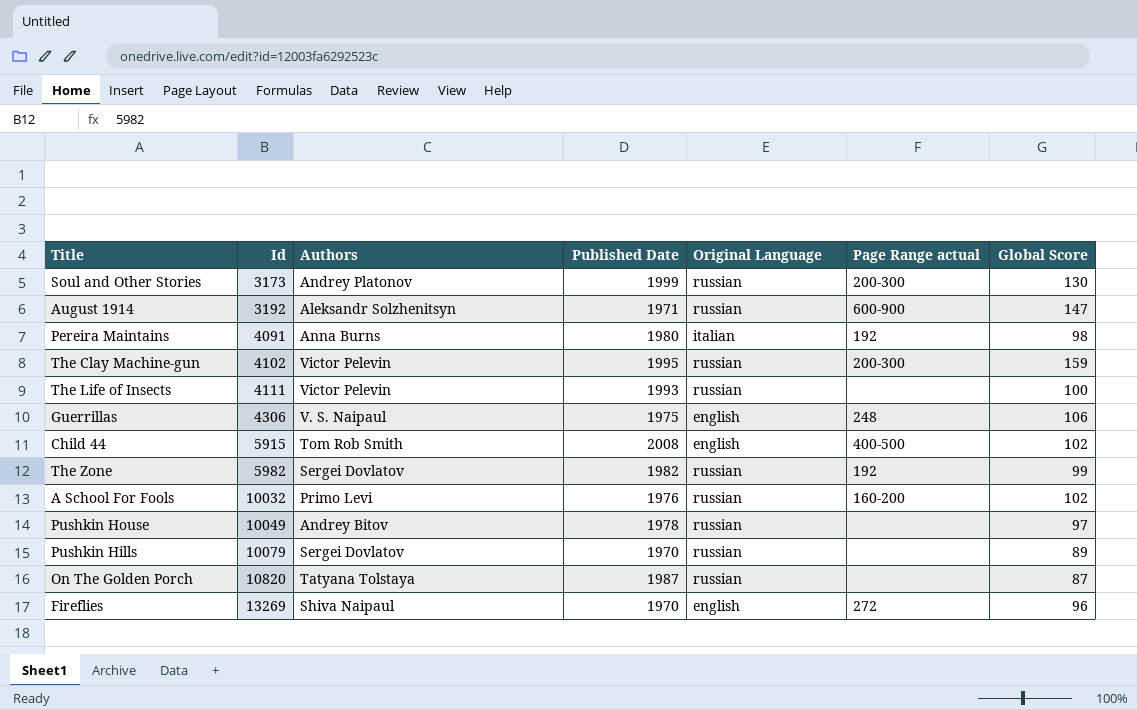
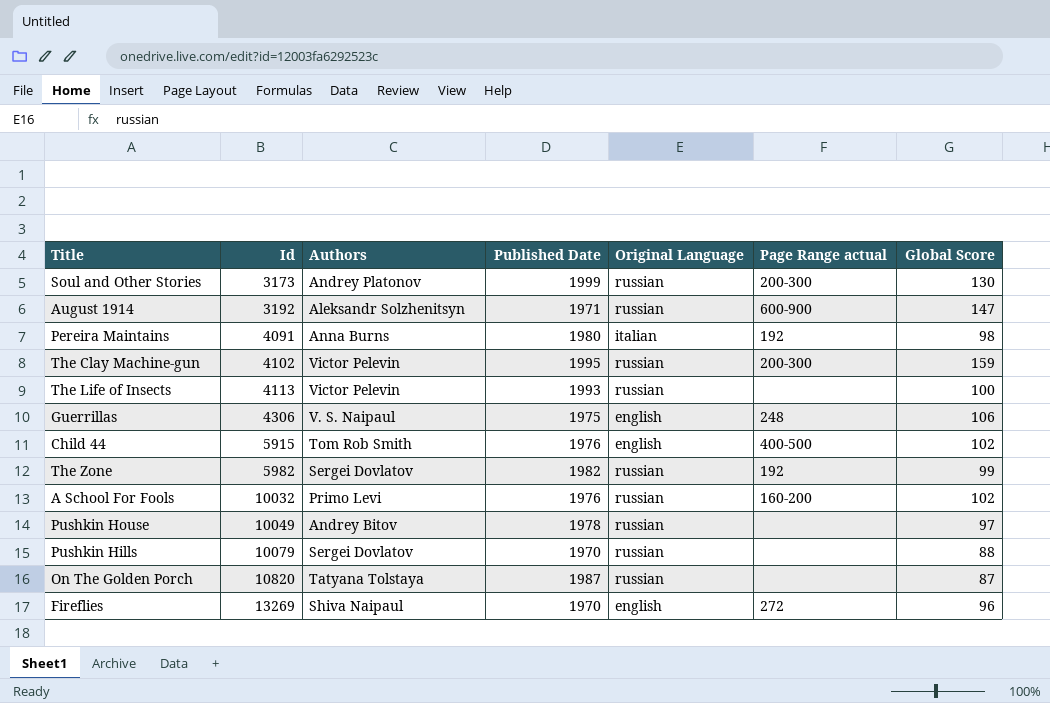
The Life of Insects | Id: 4111 -> 4113
Child 44 | Published Date: 2008 -> 1976
Pushkin Hills | Global Score: 89 -> 88

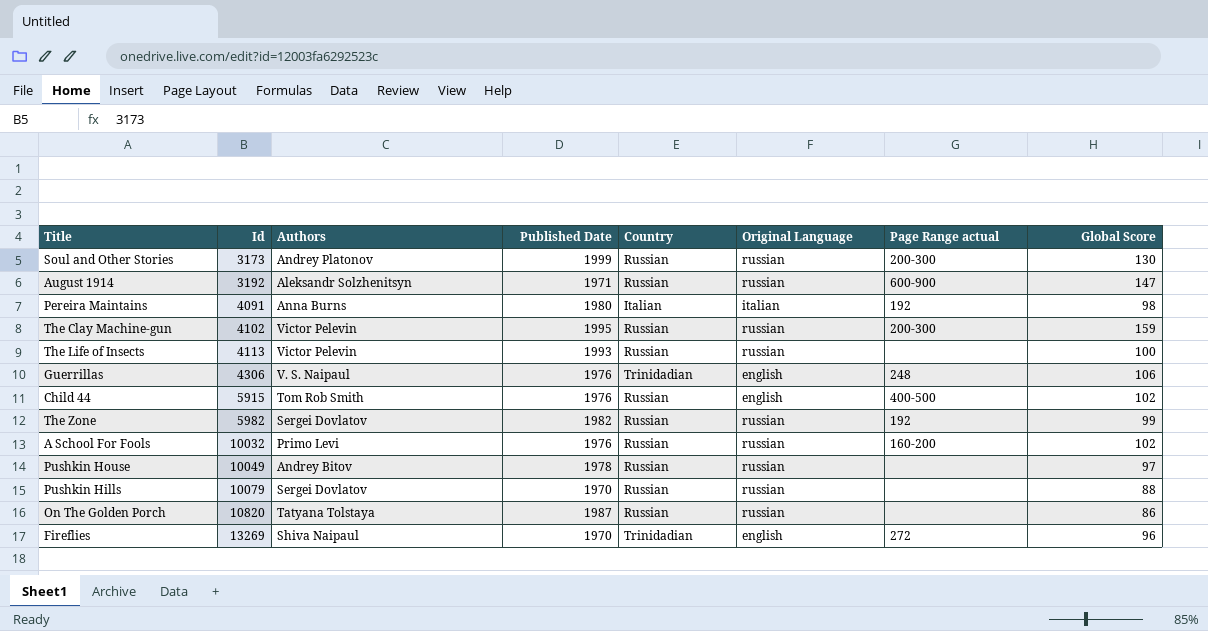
column Country | position: none -> 5
Guerrillas | Published Date: 1975 -> 1976
On The Golden Porch | Global Score: 87 -> 86

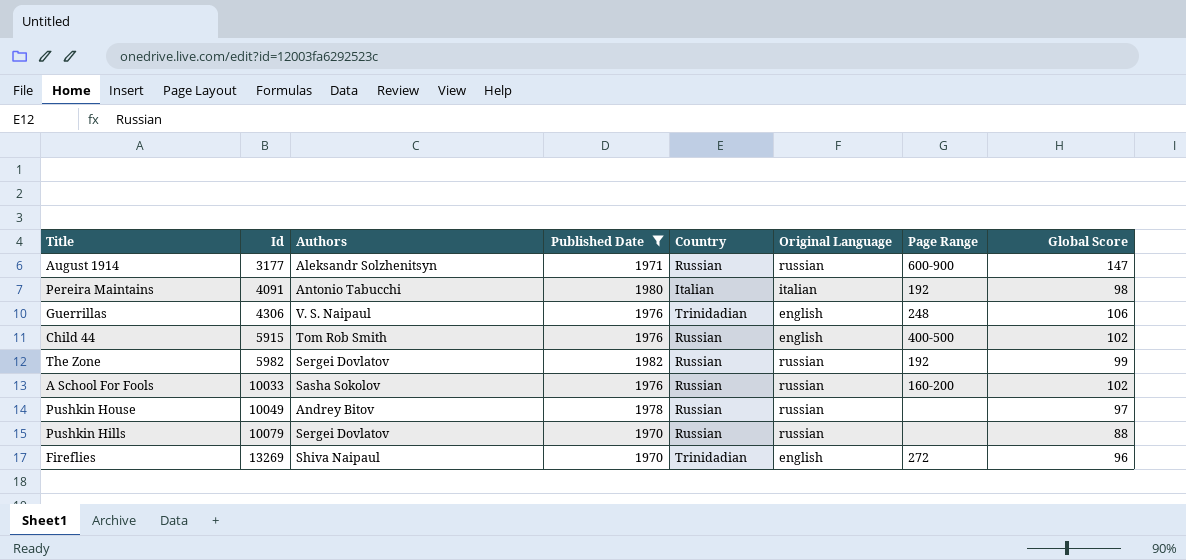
filter: none -> Published Date <= 1982
column name: Page Range actual -> Page Range
August 1914 | Id: 3192 -> 3177
Pereira Maintains | Authors: Anna Burns -> Antonio Tabucchi
A School For Fools | Id: 10032 -> 10033
A School For Fools | Authors: Primo Levi -> Sasha Sokolov

